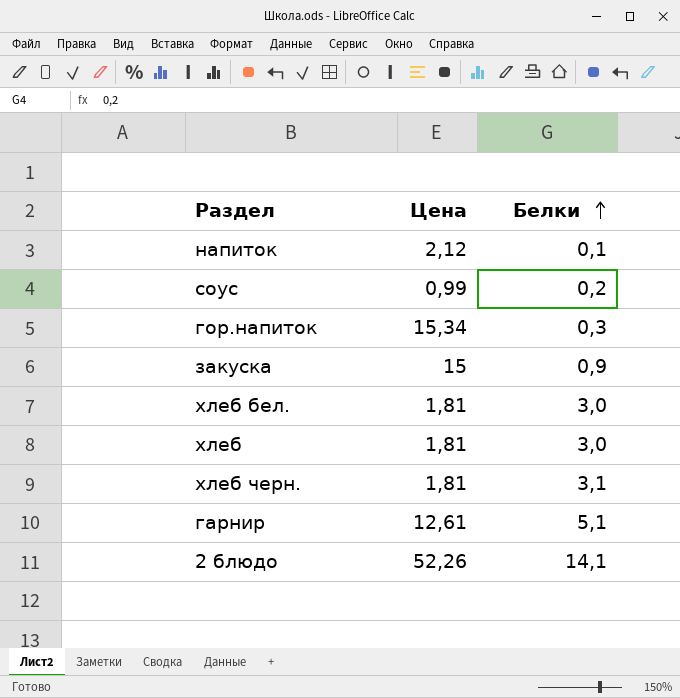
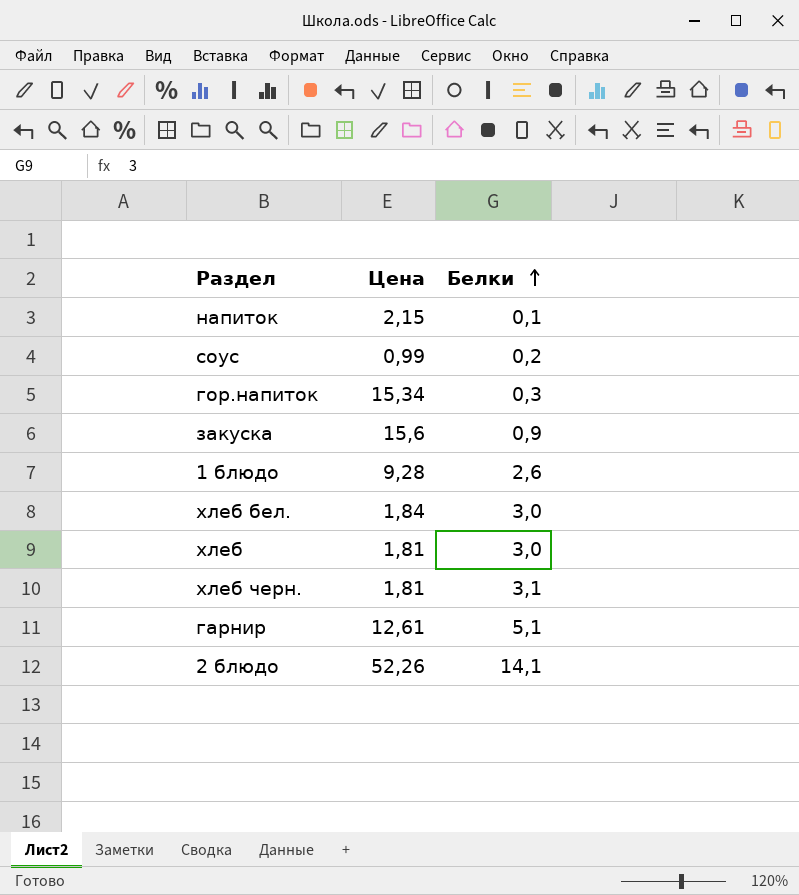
напиток | Цена: 2,12 -> 2,15
закуска | Цена: 15 -> 15,6
row 1 блюдо: none -> 9,28 | 2,6
хлеб бел. | Цена: 1,81 -> 1,84

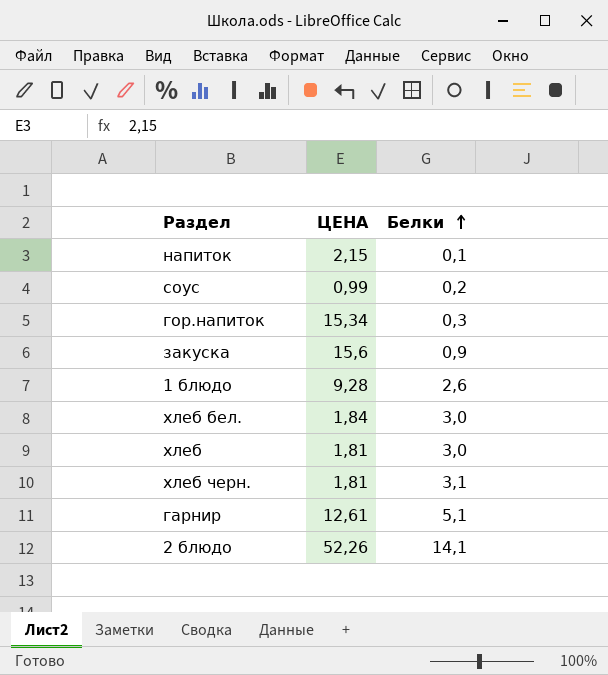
column name: Цена -> ЦЕНА

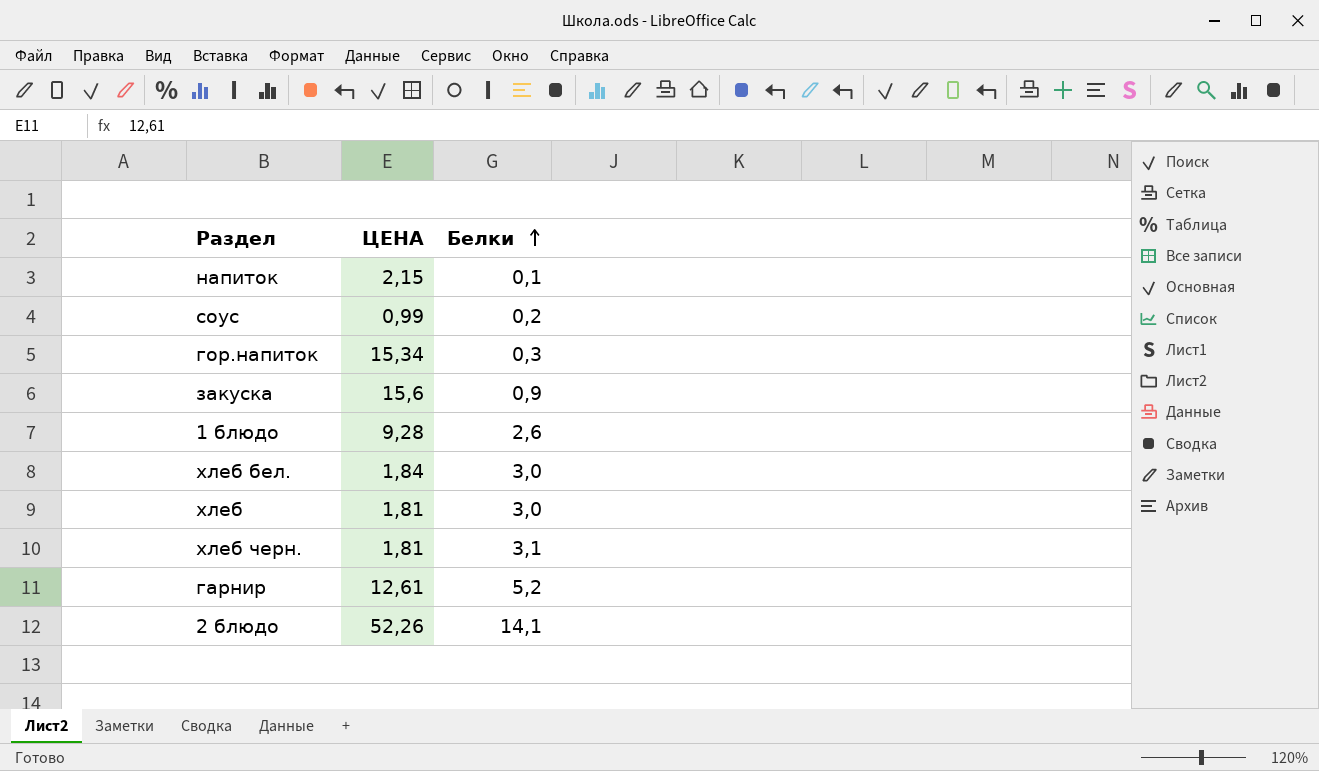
гарнир | Белки: 5,1 -> 5,2

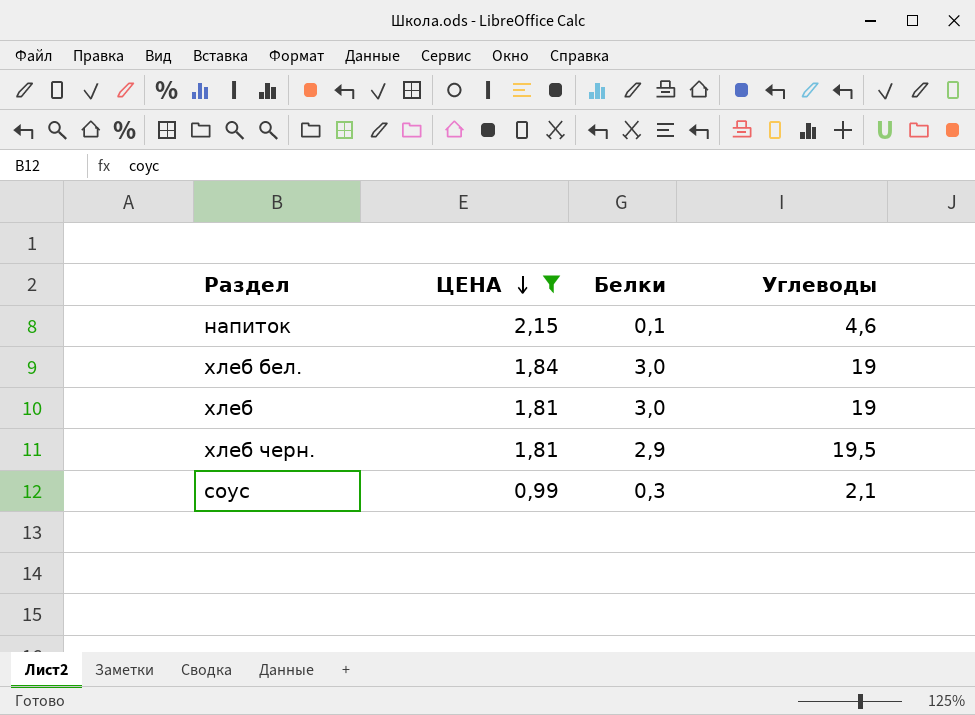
filter: none -> ЦЕНА <= 2,15
row order: Белки ascending -> ЦЕНА descending
column Углеводы | position: none -> 4
хлеб черн. | Белки: 3,1 -> 2,9
соус | Белки: 0,2 -> 0,3

